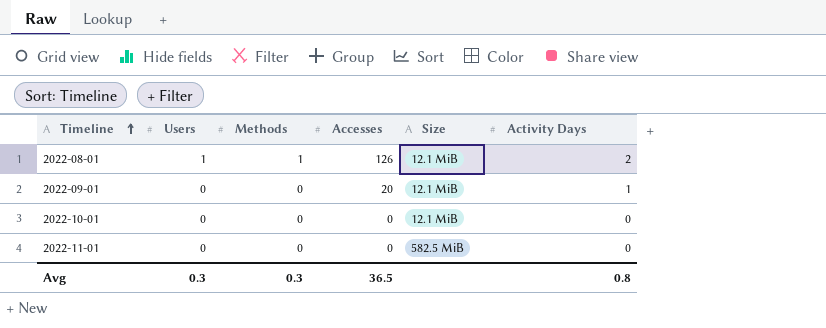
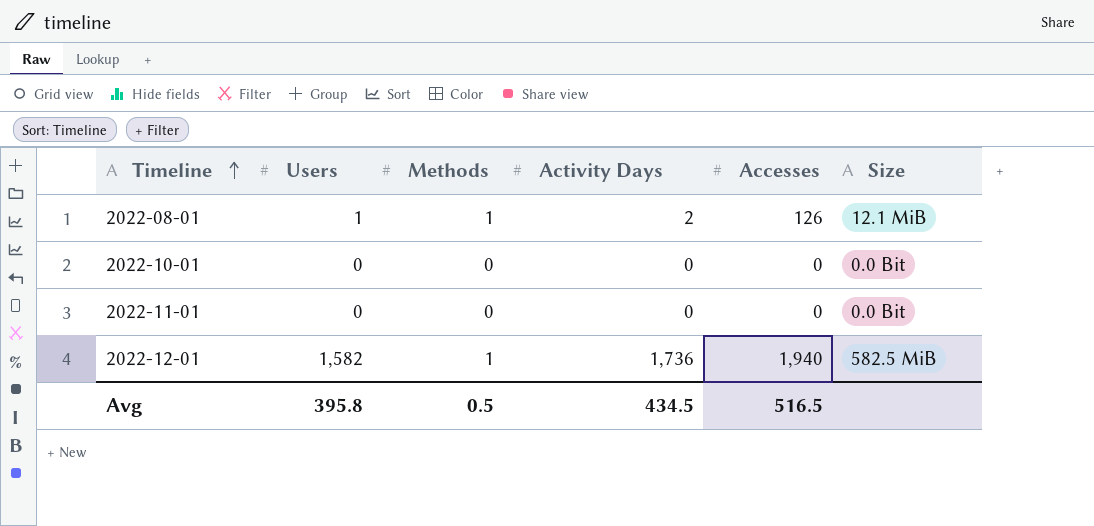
column Activity Days | position: 6 -> 4
row 2022-09-01: 0 | 0 | 20 | 12.1 MiB | 1 -> none
2022-10-01 | Size: 12.1 MiB -> 0.0 Bit
2022-11-01 | Size: 582.5 MiB -> 0.0 Bit
row 2022-12-01: none -> 1,582 | 1 | 1,736 | 1,940 | 582.5 MiB
Avg | Users: 0.3 -> 395.8
Avg | Methods: 0.3 -> 0.5
Avg | Activity Days: 0.8 -> 434.5
Avg | Accesses: 36.5 -> 516.5

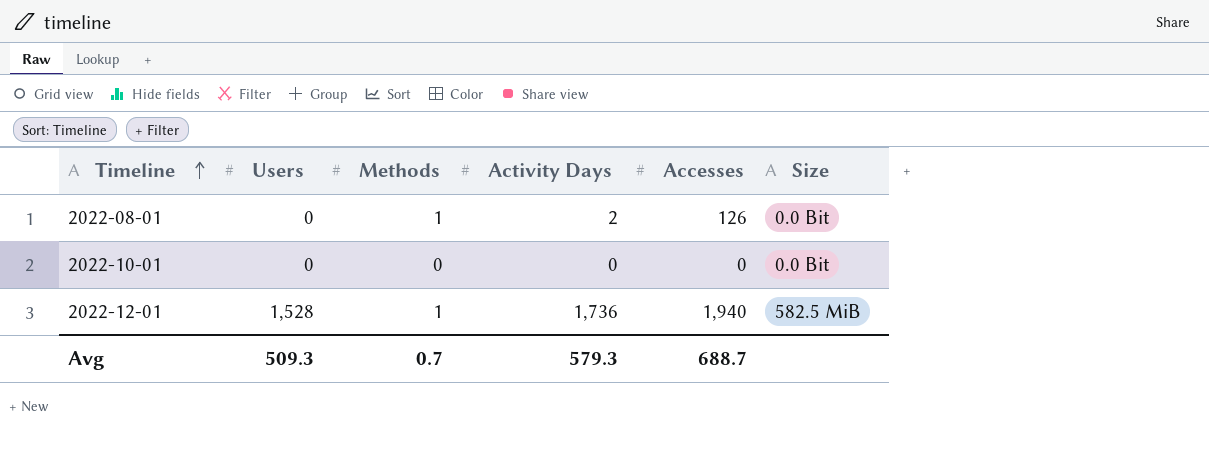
row 2022-11-01: 0 | 0 | 0 | 0 | 0.0 Bit -> none
2022-08-01 | Users: 1 -> 0
2022-08-01 | Size: 12.1 MiB -> 0.0 Bit
2022-12-01 | Users: 1,582 -> 1,528
Avg | Users: 395.8 -> 509.3
Avg | Methods: 0.5 -> 0.7
Avg | Activity Days: 434.5 -> 579.3
Avg | Accesses: 516.5 -> 688.7

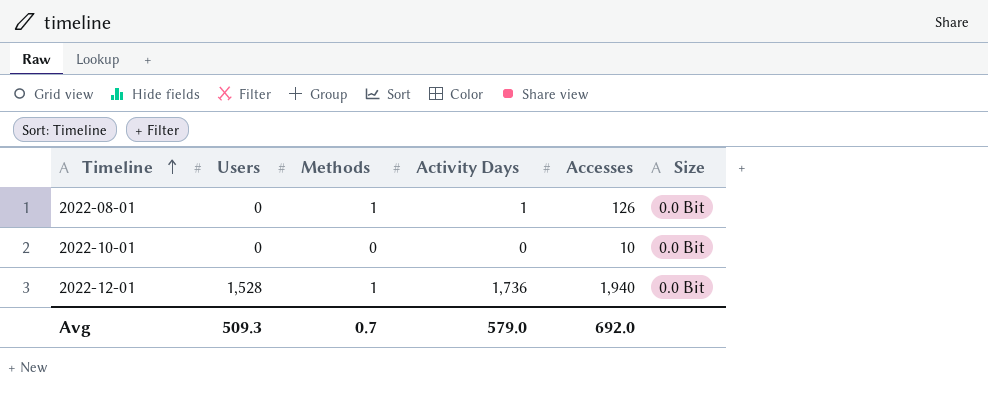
2022-08-01 | Activity Days: 2 -> 1
2022-10-01 | Accesses: 0 -> 10
2022-12-01 | Size: 582.5 MiB -> 0.0 Bit
Avg | Activity Days: 579.3 -> 579.0
Avg | Accesses: 688.7 -> 692.0

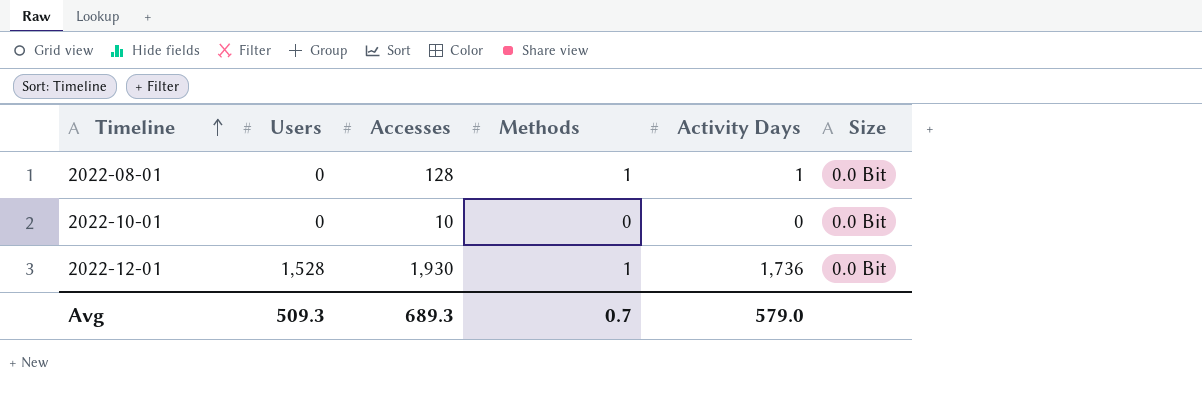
column Accesses | position: 5 -> 3
2022-08-01 | Accesses: 126 -> 128
2022-12-01 | Accesses: 1,940 -> 1,930
Avg | Accesses: 692.0 -> 689.3

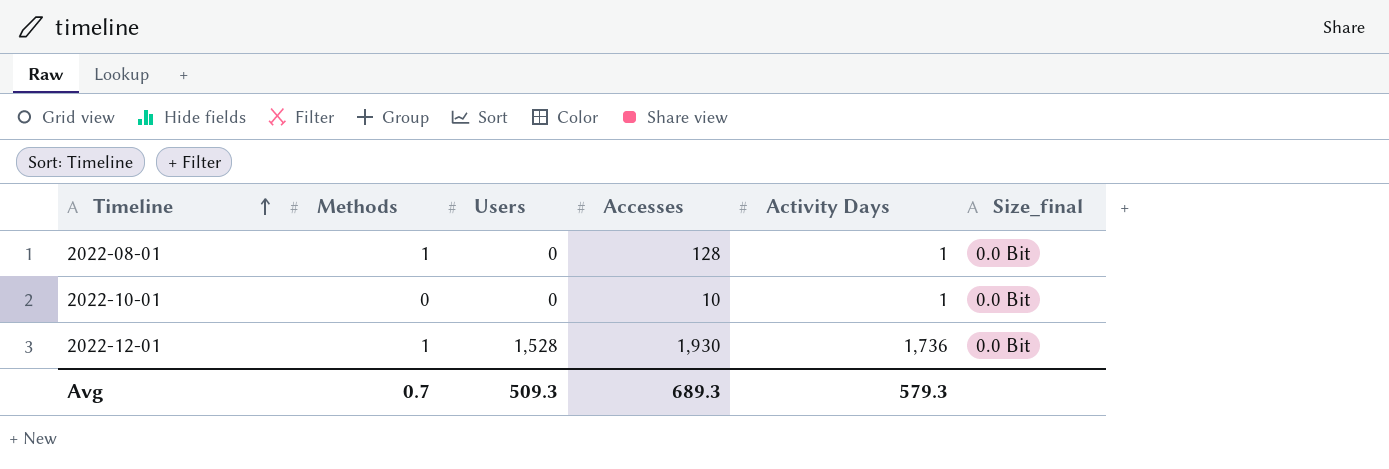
column Methods | position: 4 -> 2
column name: Size -> Size_final
2022-10-01 | Activity Days: 0 -> 1
Avg | Activity Days: 579.0 -> 579.3

